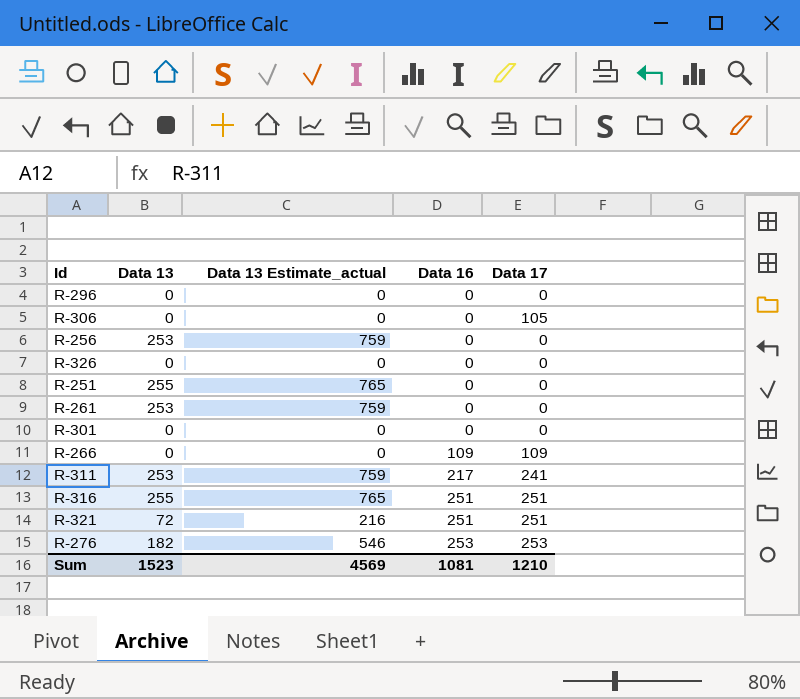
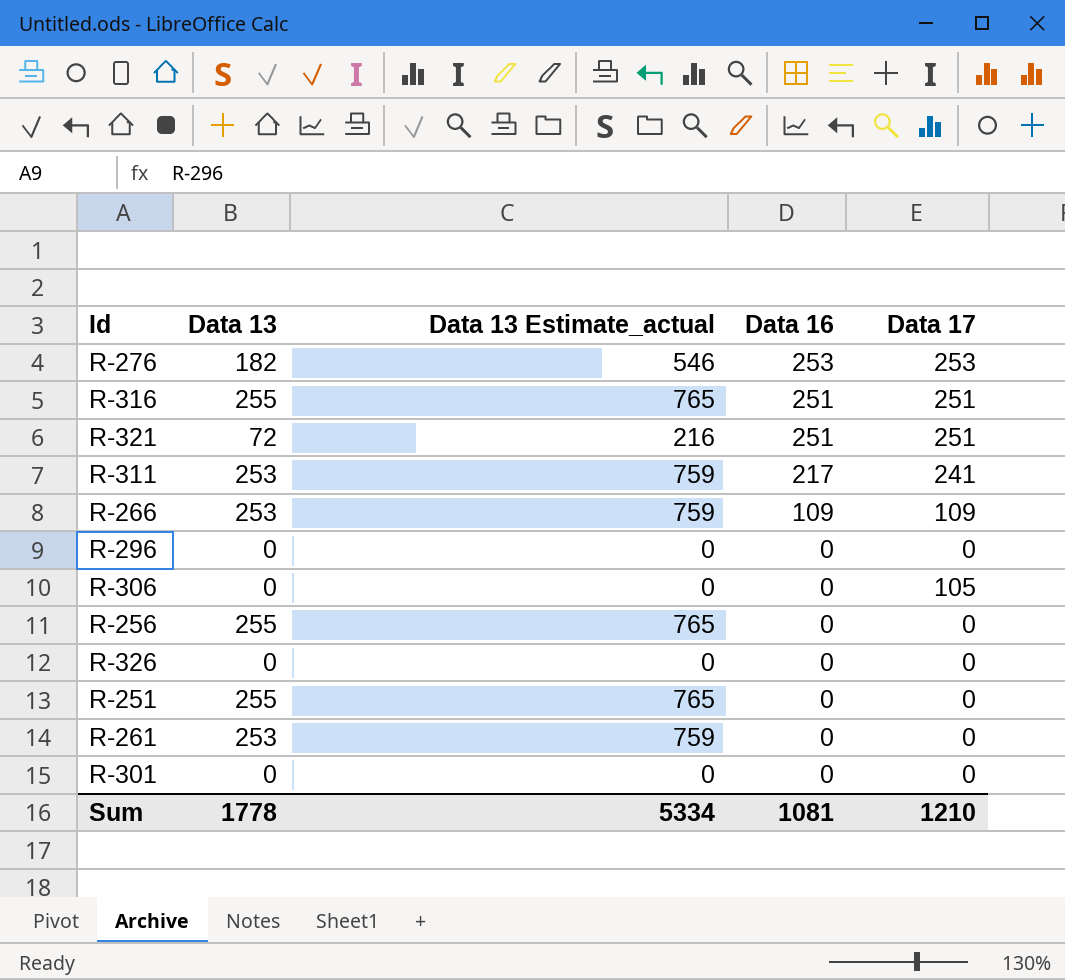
row order: Data 16 ascending -> Data 16 descending
R-266 | Data 13: 0 -> 253
R-266 | Data 13 Estimate_actual: 0 -> 759
R-256 | Data 13: 253 -> 255
R-256 | Data 13 Estimate_actual: 759 -> 765
Sum | Data 13: 1523 -> 1778
Sum | Data 13 Estimate_actual: 4569 -> 5334

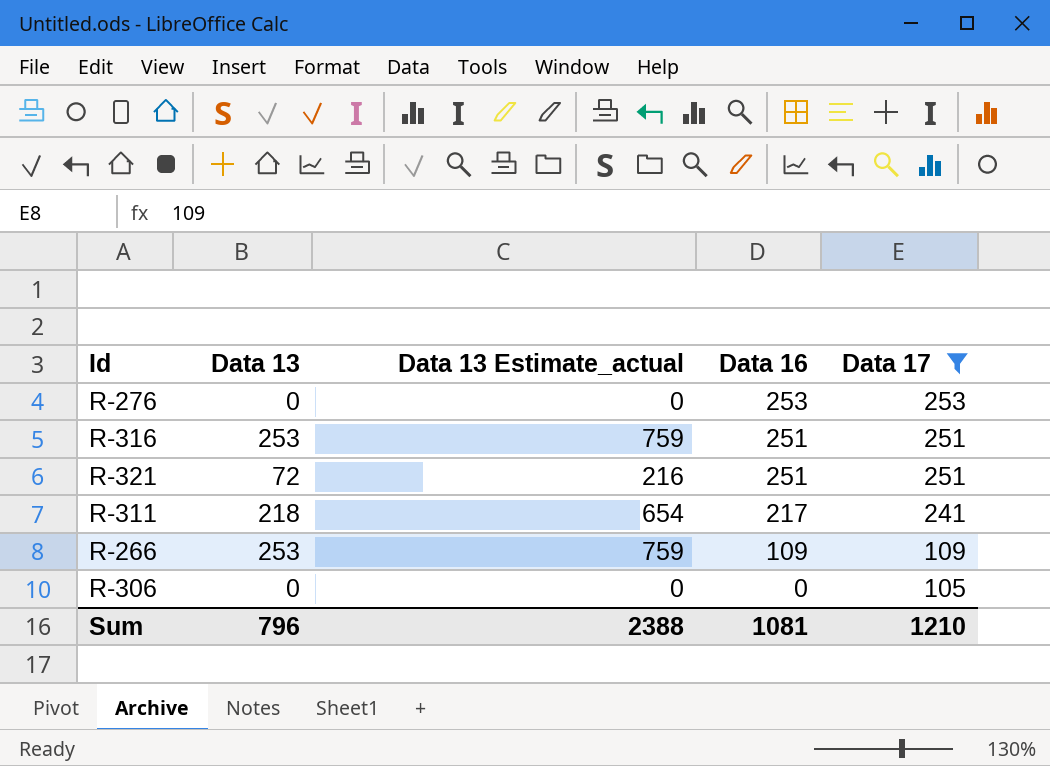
filter: none -> Data 17 != 0
R-276 | Data 13: 182 -> 0
R-276 | Data 13 Estimate_actual: 546 -> 0
R-316 | Data 13: 255 -> 253
R-316 | Data 13 Estimate_actual: 765 -> 759
R-311 | Data 13: 253 -> 218
R-311 | Data 13 Estimate_actual: 759 -> 654
Sum | Data 13: 1778 -> 796
Sum | Data 13 Estimate_actual: 5334 -> 2388

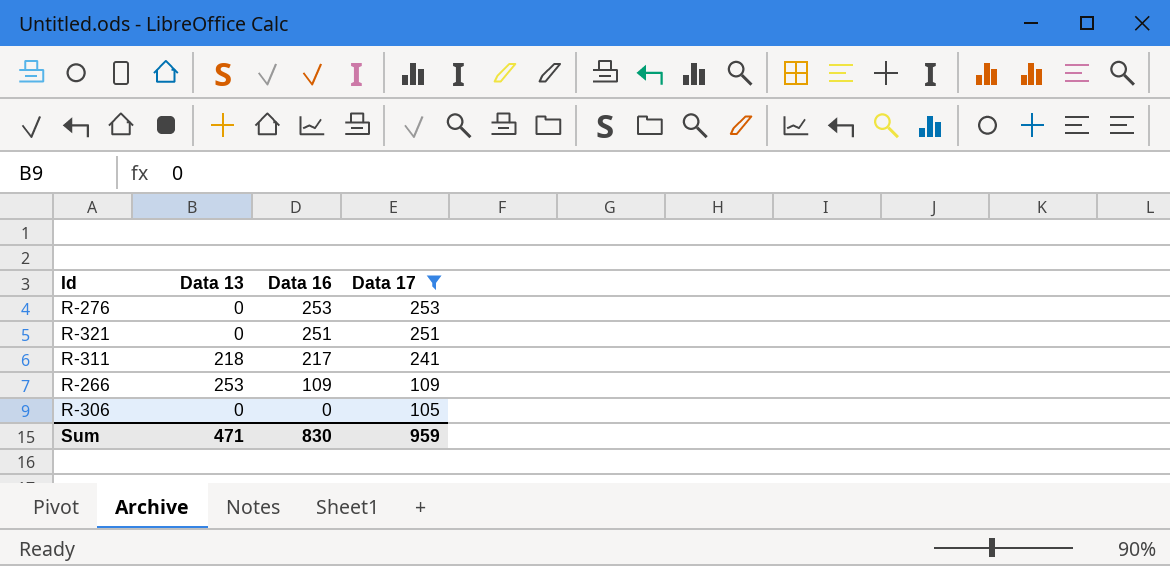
column Data 13 Estimate_actual | formula: [Data 13] * 3 -> none
row R-316: 253 | 759 | 251 | 251 -> none
R-321 | Data 13: 72 -> 0
Sum | Data 13: 796 -> 471
Sum | Data 16: 1081 -> 830
Sum | Data 17: 1210 -> 959

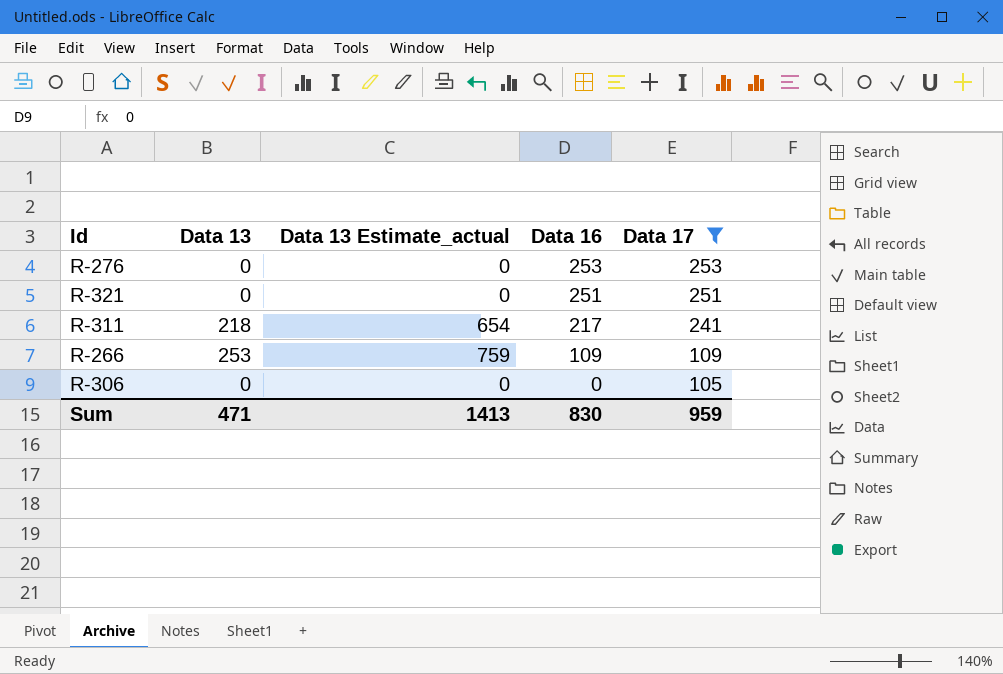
column Data 13 Estimate_actual | formula: none -> [Data 13] * 3

